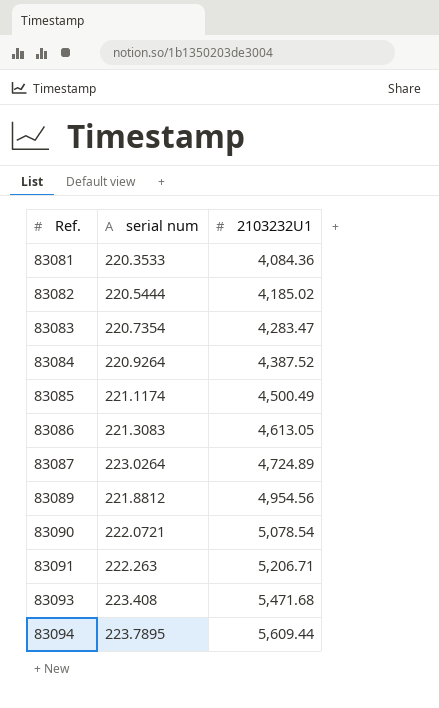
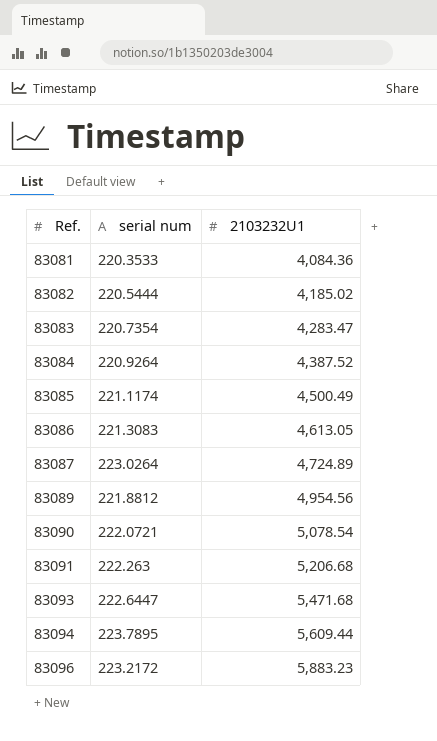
83091 | 2103232U1: 5,206.71 -> 5,206.68
83093 | serial num: 223.408 -> 222.6447
row 83096: none -> 223.2172 | 5,883.23

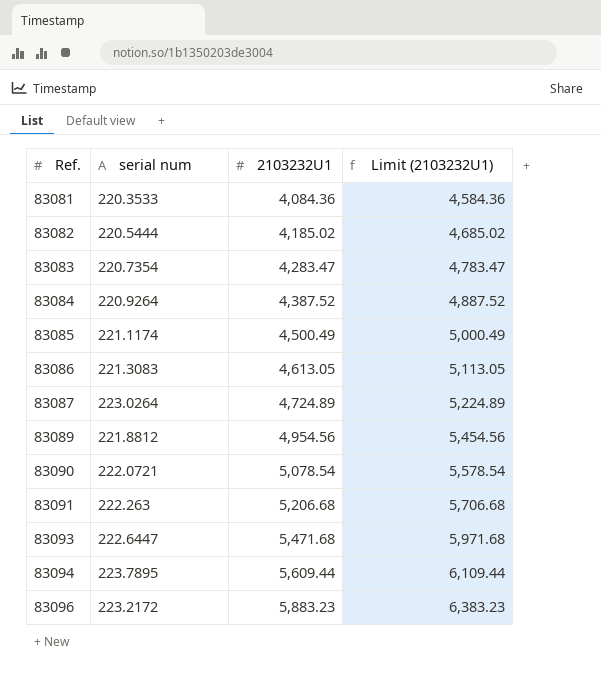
column Limit (2103232U1) | formula: none -> [2103232U1] + 500

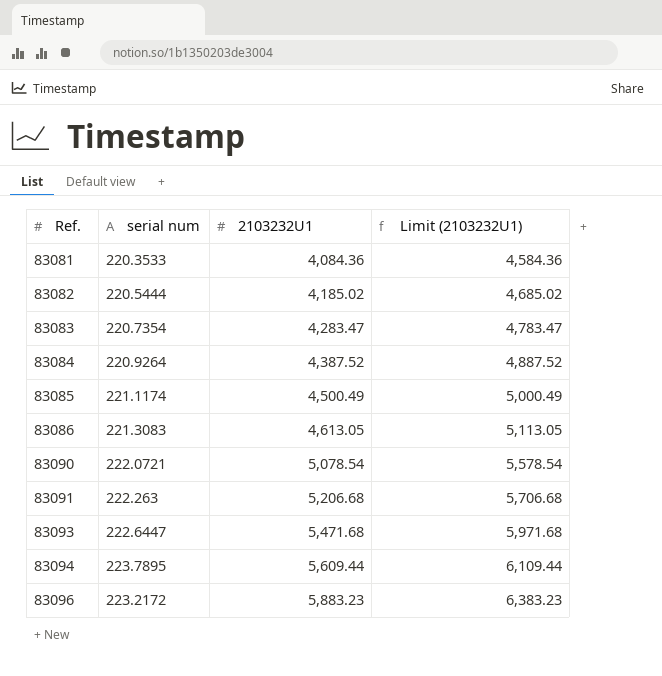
row 83087: 223.0264 | 4,724.89 | 5,224.89 -> none
row 83089: 221.8812 | 4,954.56 | 5,454.56 -> none

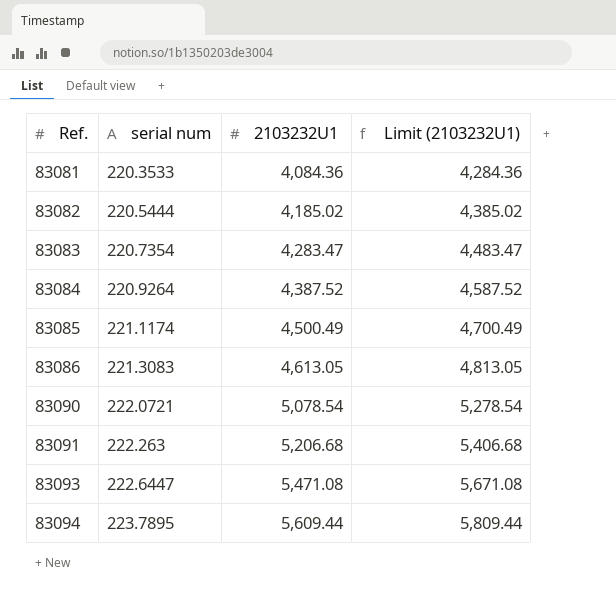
column Limit (2103232U1) | formula: [2103232U1] + 500 -> [2103232U1] + 200
row 83096: 223.2172 | 5,883.23 | 6,383.23 -> none
83093 | 2103232U1: 5,471.68 -> 5,471.08

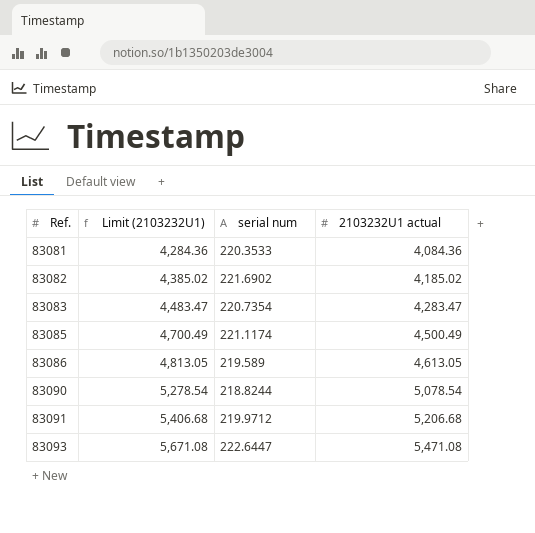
column Limit (2103232U1) | position: 4 -> 2
column name: 2103232U1 -> 2103232U1 actual
row 83084: 220.9264 | 4,387.52 | 4,587.52 -> none
row 83094: 223.7895 | 5,609.44 | 5,809.44 -> none
83082 | serial num: 220.5444 -> 221.6902
83086 | serial num: 221.3083 -> 219.589
83090 | serial num: 222.0721 -> 218.8244
83091 | serial num: 222.263 -> 219.9712

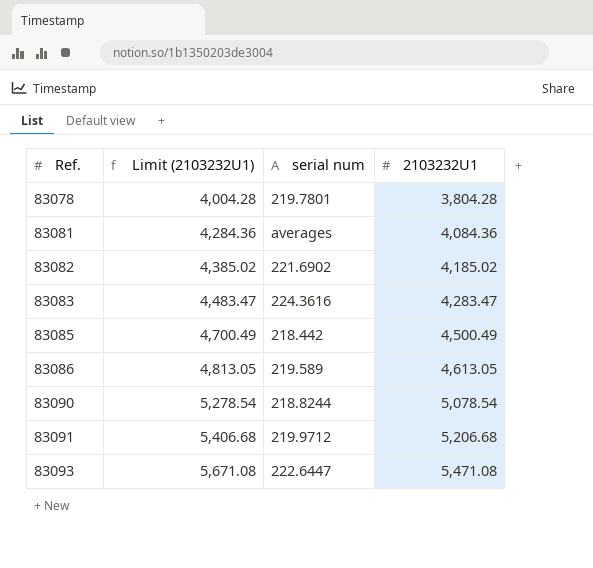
column name: 2103232U1 actual -> 2103232U1
row 83078: none -> 4,004.28 | 219.7801 | 3,804.28
83081 | serial num: 220.3533 -> averages
83083 | serial num: 220.7354 -> 224.3616
83085 | serial num: 221.1174 -> 218.442

